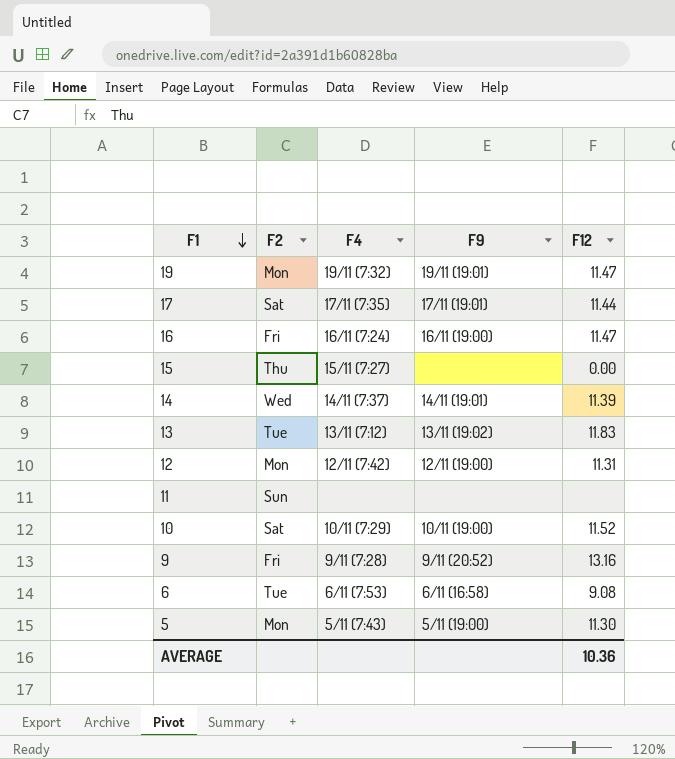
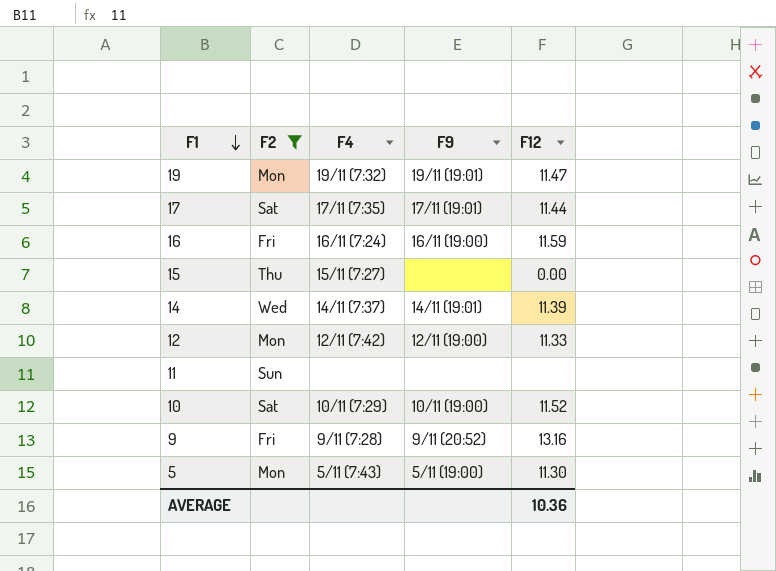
filter: none -> F2 != Tue
16 | F12: 11.47 -> 11.59
12 | F12: 11.31 -> 11.33

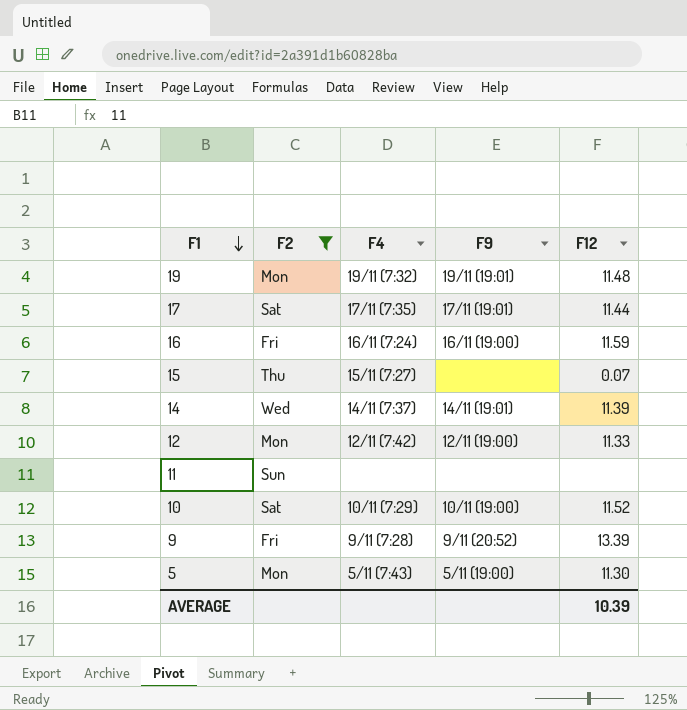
19 | F12: 11.47 -> 11.48
15 | F12: 0.00 -> 0.07
9 | F12: 13.16 -> 13.39
AVERAGE | F12: 10.36 -> 10.39

